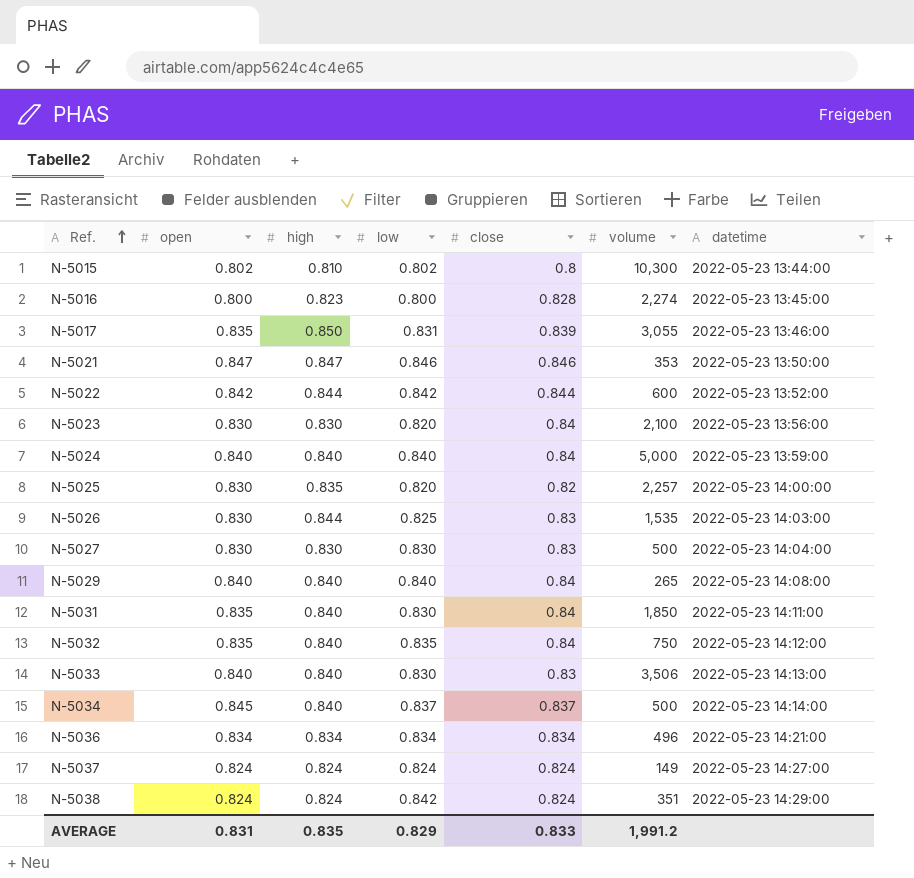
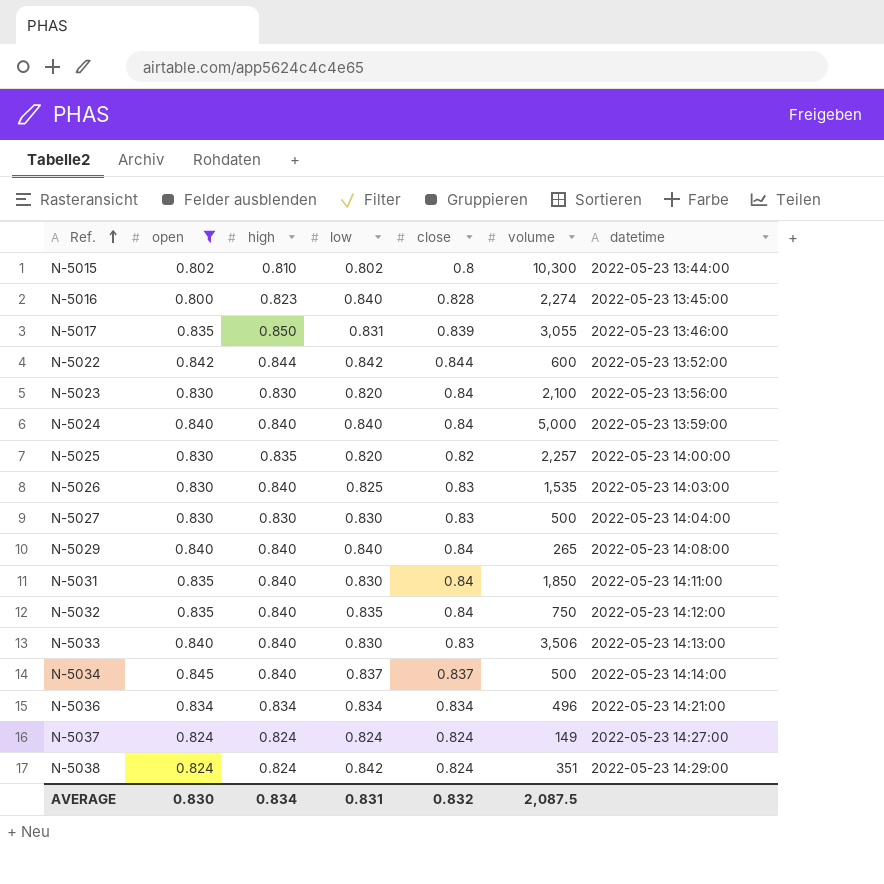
filter: none -> open != 0.847
N-5016 | low: 0.800 -> 0.840
N-5026 | high: 0.844 -> 0.840
AVERAGE | open: 0.831 -> 0.830
AVERAGE | high: 0.835 -> 0.834
AVERAGE | low: 0.829 -> 0.831
AVERAGE | close: 0.833 -> 0.832
AVERAGE | volume: 1,991.2 -> 2,087.5

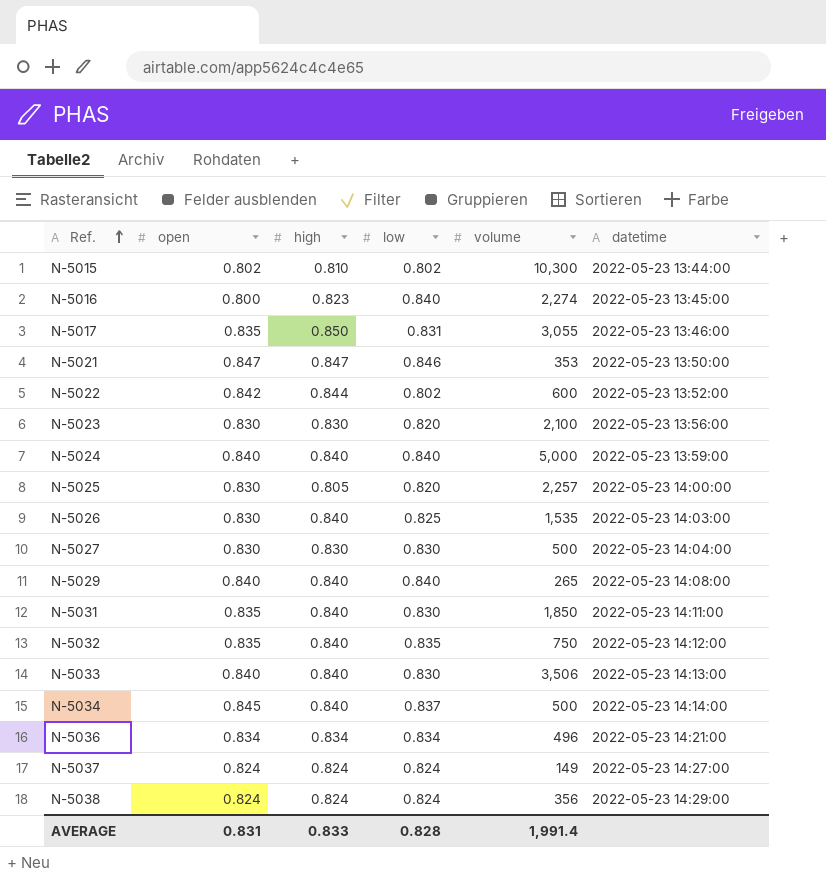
filter: open != 0.847 -> none
column close | position: 5 -> none
N-5022 | low: 0.842 -> 0.802
N-5025 | high: 0.835 -> 0.805
N-5038 | low: 0.842 -> 0.824
N-5038 | volume: 351 -> 356
AVERAGE | open: 0.830 -> 0.831
AVERAGE | high: 0.834 -> 0.833
AVERAGE | low: 0.831 -> 0.828
AVERAGE | volume: 2,087.5 -> 1,991.4

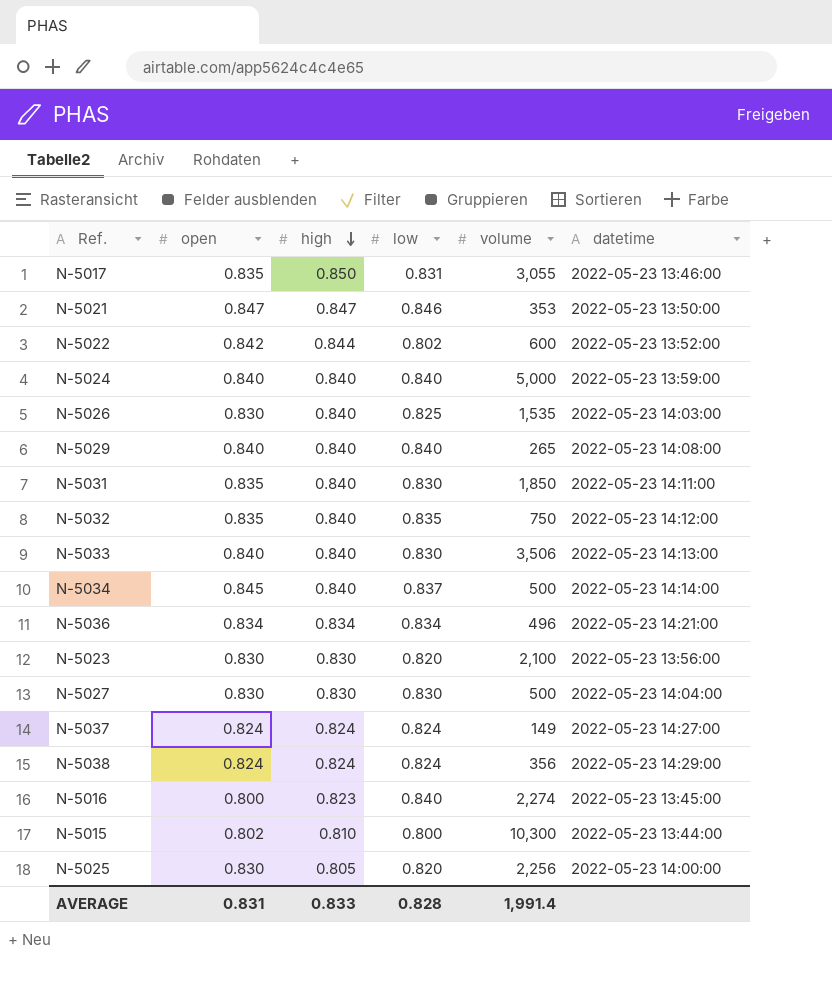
row order: Ref. ascending -> high descending
N-5015 | low: 0.802 -> 0.800
N-5025 | volume: 2,257 -> 2,256

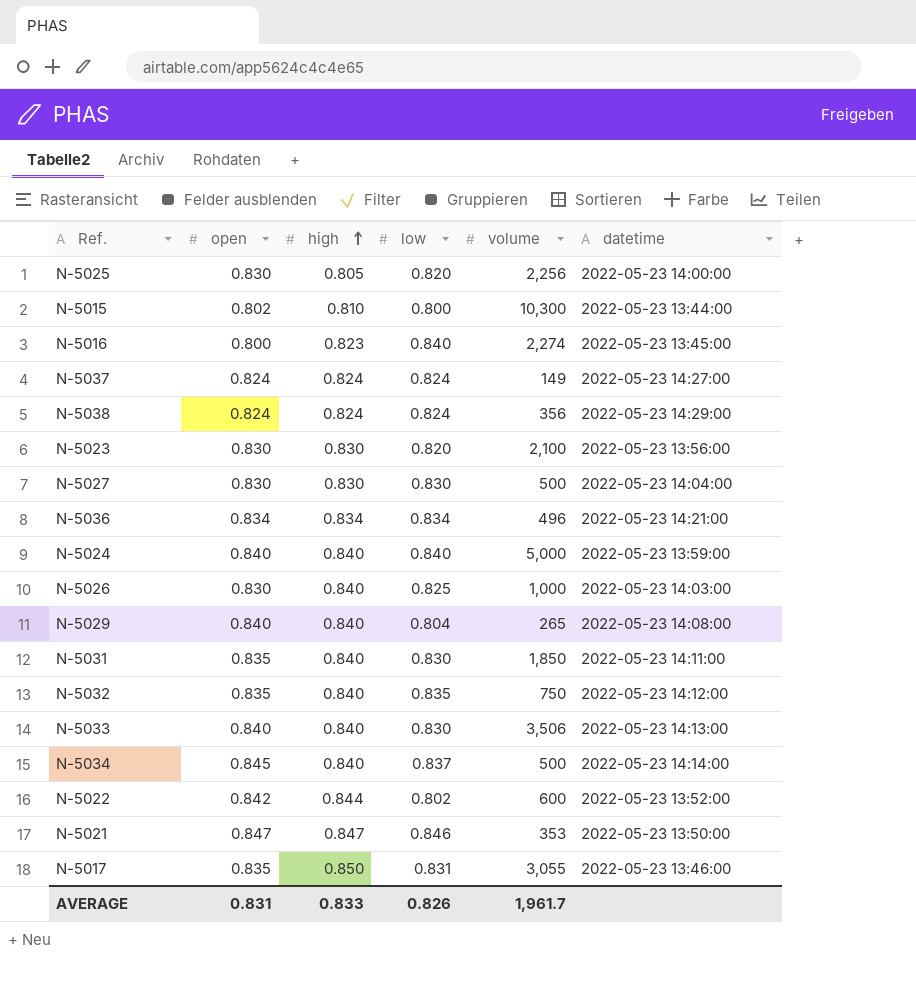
row order: high descending -> high ascending
N-5026 | volume: 1,535 -> 1,000
N-5029 | low: 0.840 -> 0.804
AVERAGE | low: 0.828 -> 0.826
AVERAGE | volume: 1,991.4 -> 1,961.7

